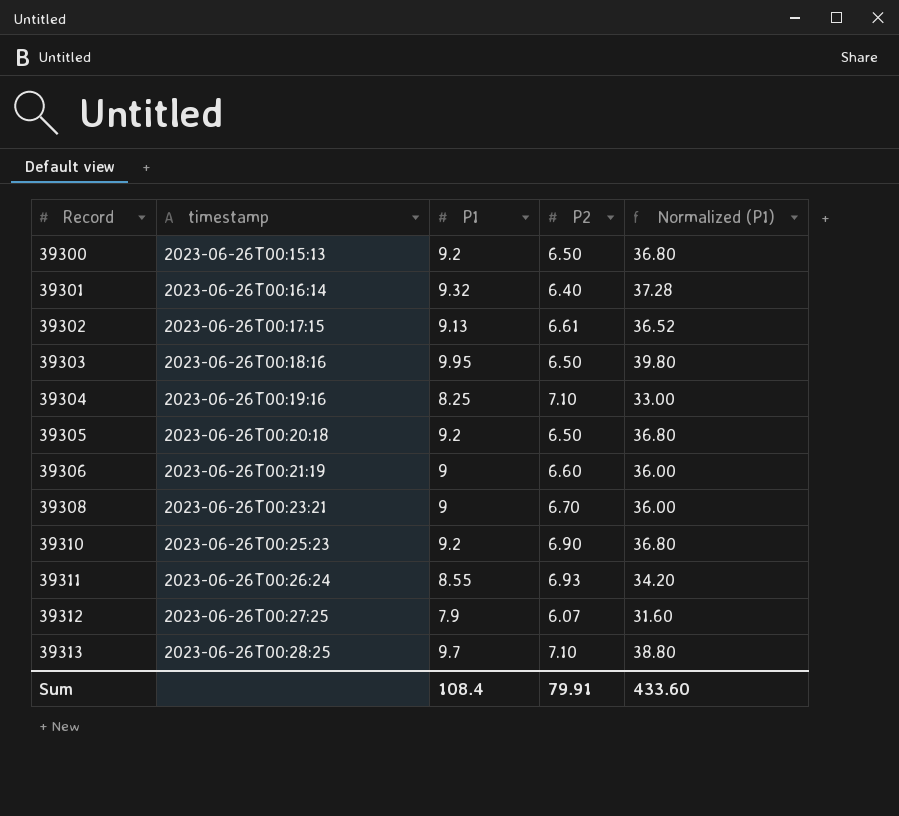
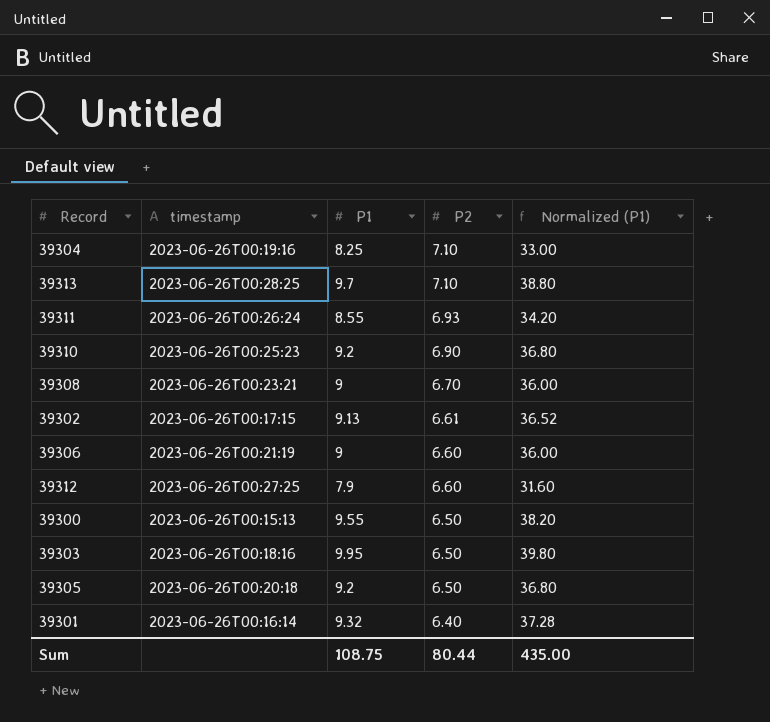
row order: Record ascending -> P2 descending
39312 | P2: 6.07 -> 6.60
39300 | P1: 9.2 -> 9.55
39300 | Normalized (P1): 36.80 -> 38.20
Sum | P1: 108.4 -> 108.75
Sum | P2: 79.91 -> 80.44
Sum | Normalized (P1): 433.60 -> 435.00

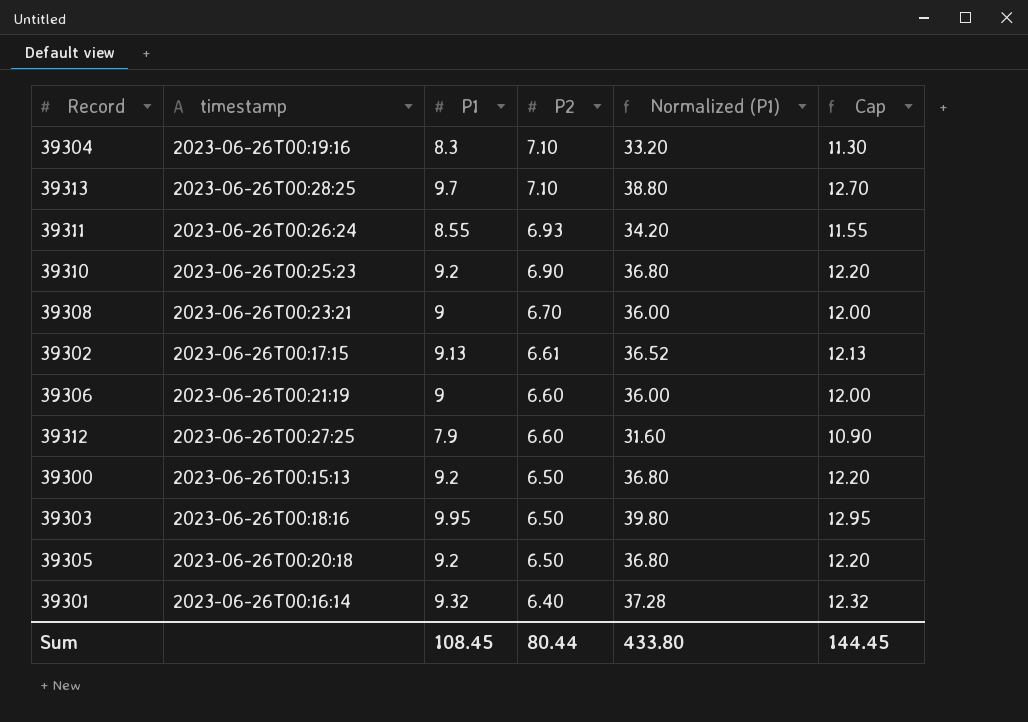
column Cap | formula: none -> [P1] + 3
39304 | P1: 8.25 -> 8.3
39304 | Normalized (P1): 33.00 -> 33.20
39300 | P1: 9.55 -> 9.2
39300 | Normalized (P1): 38.20 -> 36.80
Sum | P1: 108.75 -> 108.45
Sum | Normalized (P1): 435.00 -> 433.80

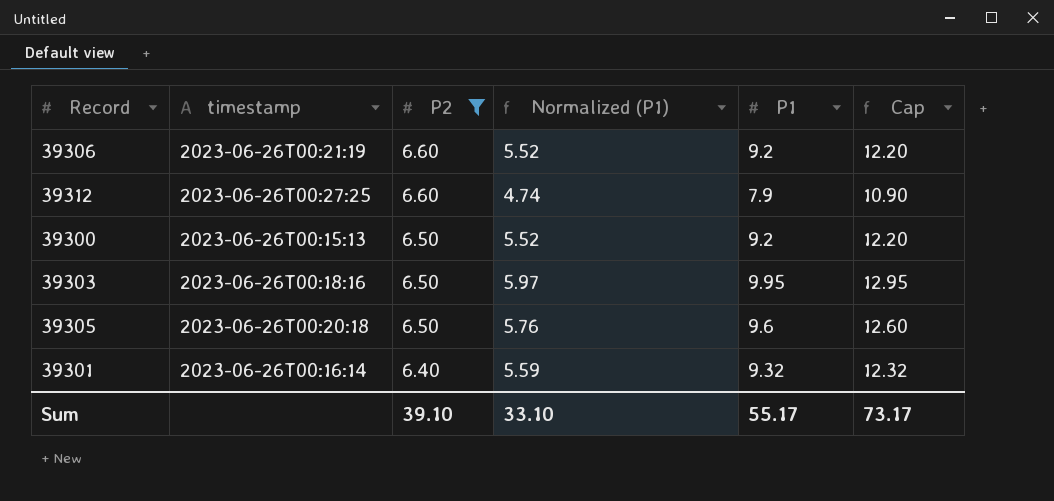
filter: none -> P2 <= 6.60
column Normalized (P1) | formula: [P1] * 4 -> [P1] * 0.6
column P1 | position: 3 -> 5
39306 | P1: 9 -> 9.2
39306 | Cap: 12.00 -> 12.20
39305 | P1: 9.2 -> 9.6
39305 | Cap: 12.20 -> 12.60
Sum | P2: 80.44 -> 39.10
Sum | Normalized (P1): 433.80 -> 33.10
Sum | P1: 108.45 -> 55.17
Sum | Cap: 144.45 -> 73.17

